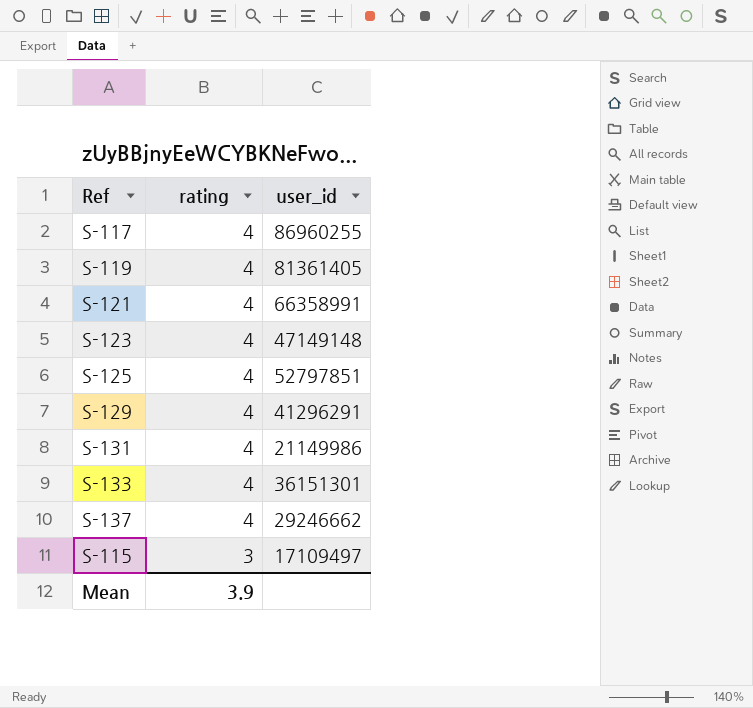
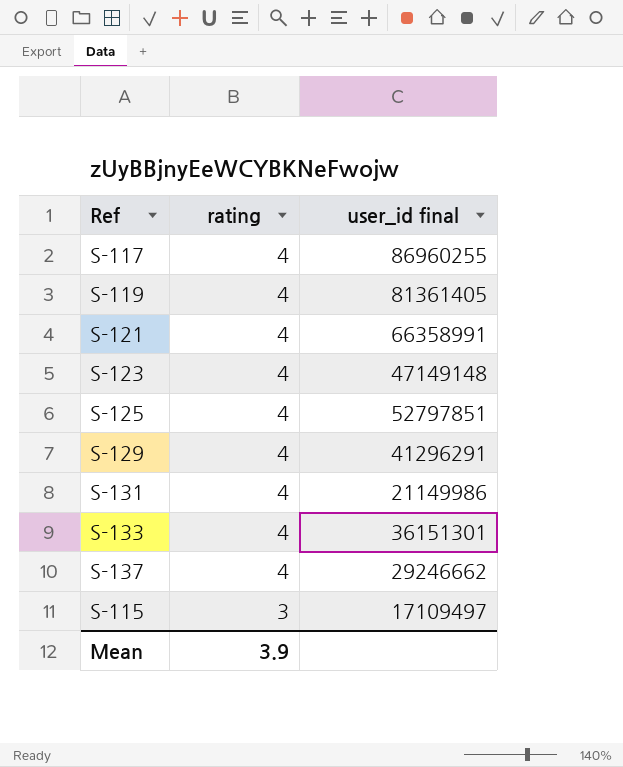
column name: user_id -> user_id final

